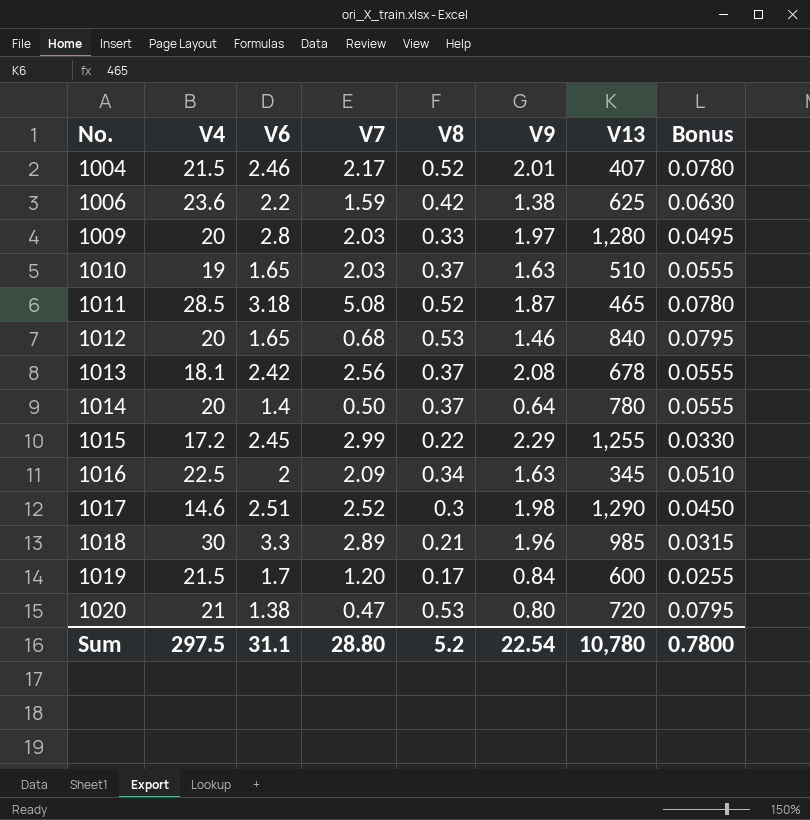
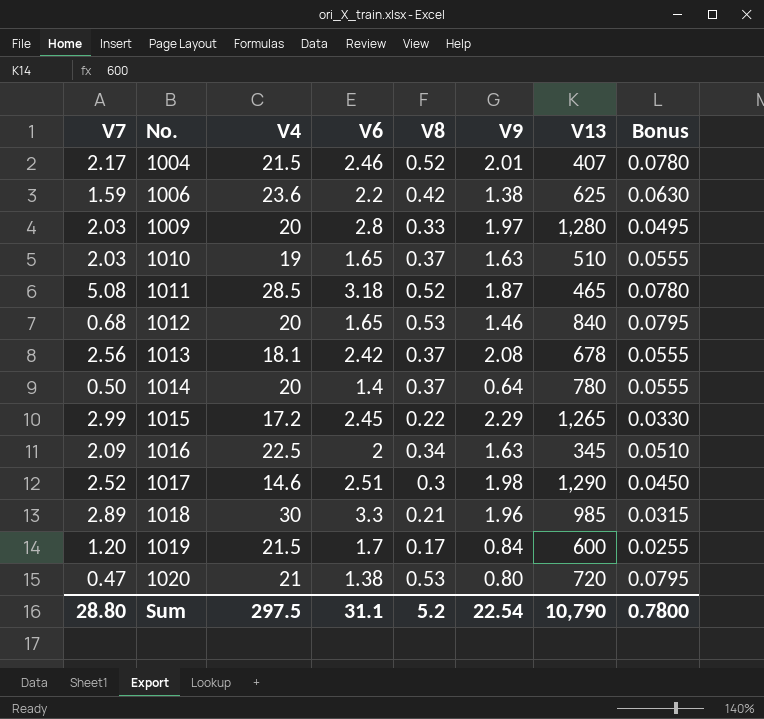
column V7 | position: 4 -> 1
1015 | V13: 1,255 -> 1,265
Sum | V13: 10,780 -> 10,790

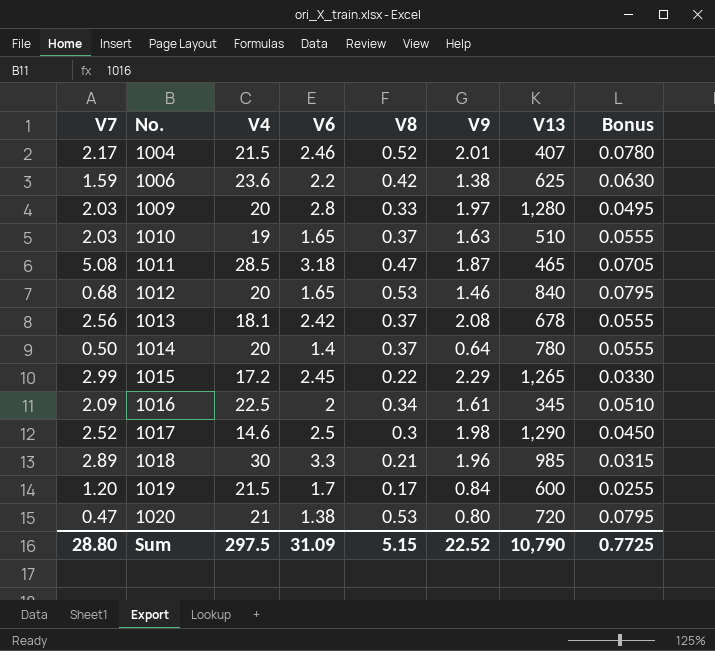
1011 | V8: 0.52 -> 0.47
1011 | Bonus: 0.0780 -> 0.0705
1016 | V9: 1.63 -> 1.61
1017 | V6: 2.51 -> 2.5
Sum | V6: 31.1 -> 31.09
Sum | V8: 5.2 -> 5.15
Sum | V9: 22.54 -> 22.52
Sum | Bonus: 0.7800 -> 0.7725

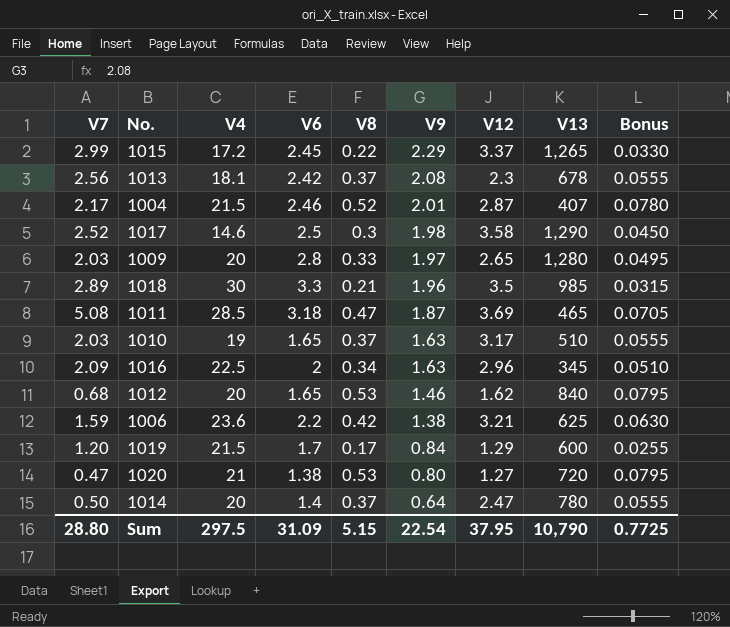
row order: No. ascending -> V9 descending
column V12 | position: none -> 7
1016 | V9: 1.61 -> 1.63
Sum | V9: 22.52 -> 22.54

